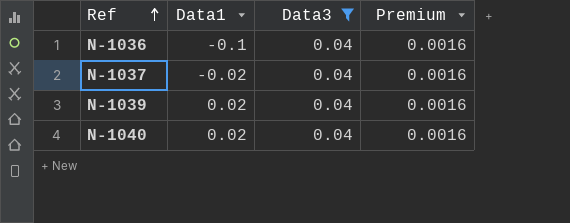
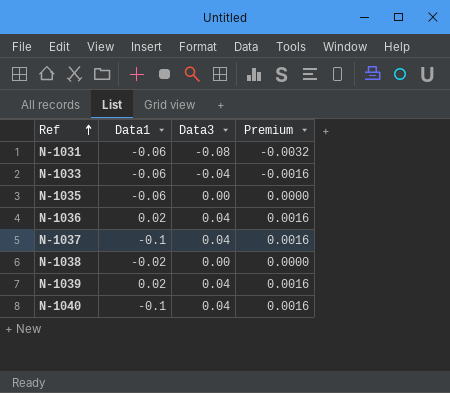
filter: Data3 = 0.04 -> none
N-1036 | Data1: -0.1 -> 0.02
N-1037 | Data1: -0.02 -> -0.1
N-1040 | Data1: 0.02 -> -0.1

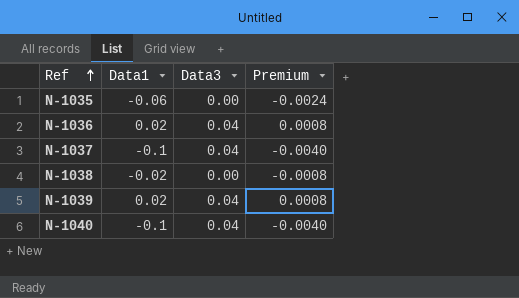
column Premium | formula: [Data3] * 0.04 -> [Data1] * 0.04
row N-1031: -0.06 | -0.08 | -0.0032 -> none
row N-1033: -0.06 | -0.04 | -0.0016 -> none

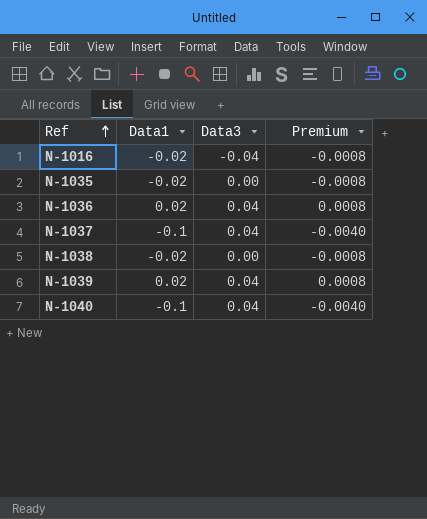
row N-1016: none -> -0.02 | -0.04 | -0.0008
N-1035 | Data1: -0.06 -> -0.02
N-1035 | Premium: -0.0024 -> -0.0008

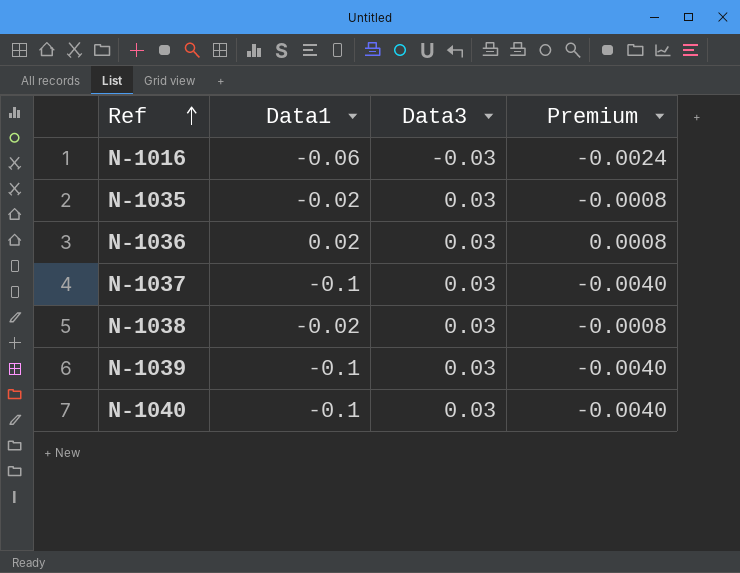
N-1016 | Data1: -0.02 -> -0.06
N-1016 | Data3: -0.04 -> -0.03
N-1016 | Premium: -0.0008 -> -0.0024
N-1035 | Data3: 0.00 -> 0.03
N-1036 | Data3: 0.04 -> 0.03
N-1037 | Data3: 0.04 -> 0.03
N-1038 | Data3: 0.00 -> 0.03
N-1039 | Data1: 0.02 -> -0.1
N-1039 | Data3: 0.04 -> 0.03
N-1039 | Premium: 0.0008 -> -0.0040
N-1040 | Data3: 0.04 -> 0.03

